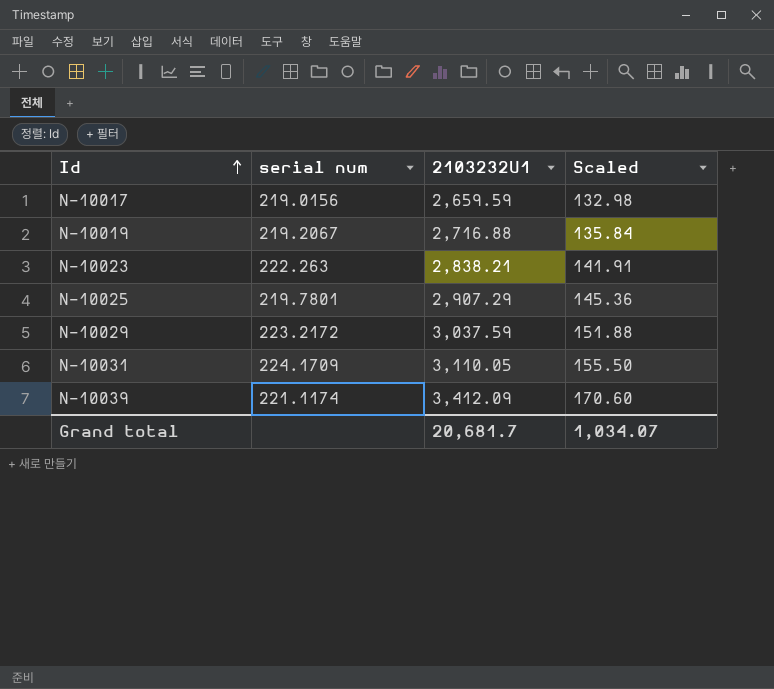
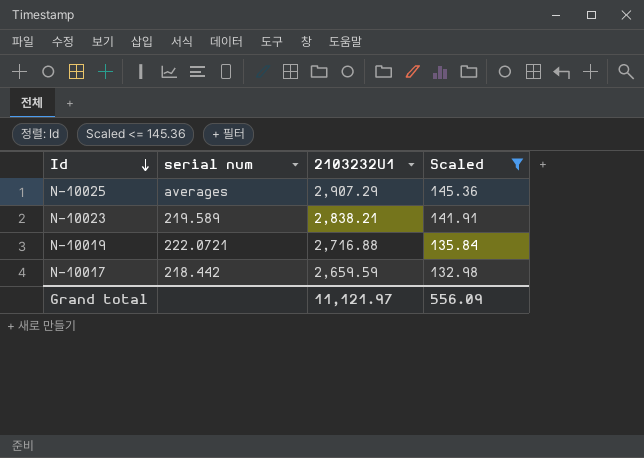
filter: none -> Scaled <= 145.36
row order: Id ascending -> Id descending
N-10025 | serial num: 219.7801 -> averages
N-10023 | serial num: 222.263 -> 219.589
N-10019 | serial num: 219.2067 -> 222.0721
N-10017 | serial num: 219.0156 -> 218.442
Grand total | 2103232U1: 20,681.7 -> 11,121.97
Grand total | Scaled: 1,034.07 -> 556.09

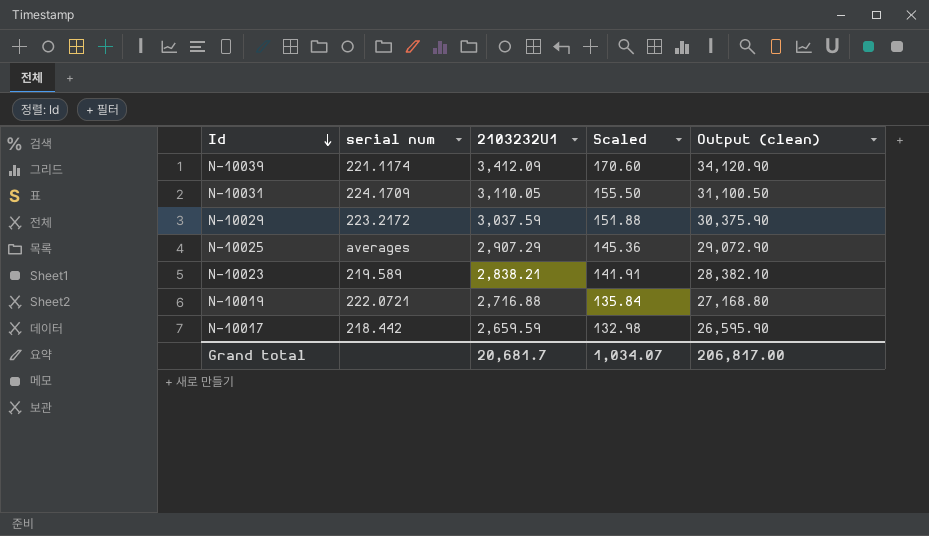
filter: Scaled <= 145.36 -> none
column Output (clean) | formula: none -> [2103232U1] * 10
Grand total | 2103232U1: 11,121.97 -> 20,681.7
Grand total | Scaled: 556.09 -> 1,034.07

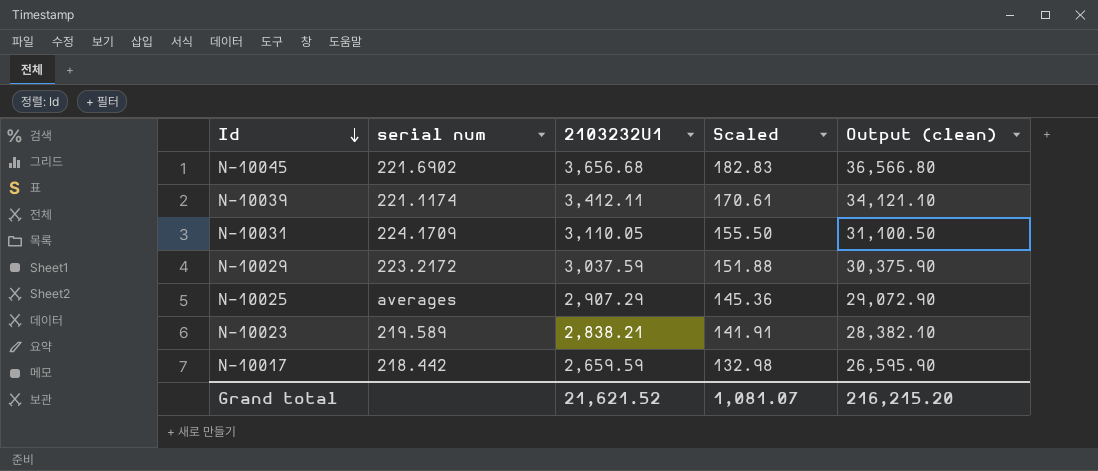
row N-10019: 222.0721 | 2,716.88 | 135.84 | 27,168.80 -> none
row N-10045: none -> 221.6902 | 3,656.68 | 182.83 | 36,566.80
N-10039 | 2103232U1: 3,412.09 -> 3,412.11
N-10039 | Scaled: 170.60 -> 170.61
N-10039 | Output (clean): 34,120.90 -> 34,121.10
Grand total | 2103232U1: 20,681.7 -> 21,621.52
Grand total | Scaled: 1,034.07 -> 1,081.07
Grand total | Output (clean): 206,817.00 -> 216,215.20

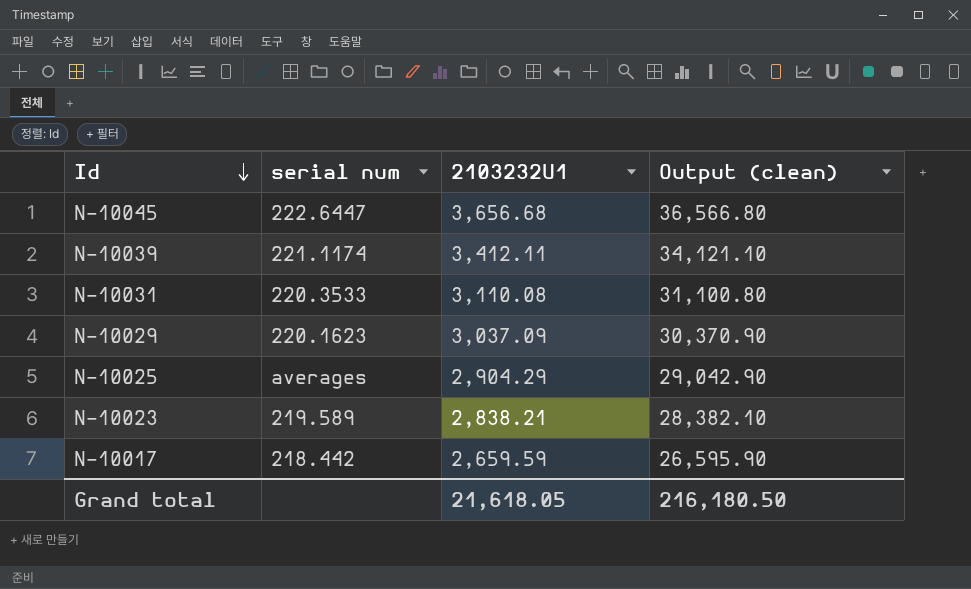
column Scaled | formula: [2103232U1] * 0.05 -> none
N-10045 | serial num: 221.6902 -> 222.6447
N-10031 | serial num: 224.1709 -> 220.3533
N-10031 | 2103232U1: 3,110.05 -> 3,110.08
N-10031 | Output (clean): 31,100.50 -> 31,100.80
N-10029 | serial num: 223.2172 -> 220.1623
N-10029 | 2103232U1: 3,037.59 -> 3,037.09
N-10029 | Output (clean): 30,375.90 -> 30,370.90
N-10025 | 2103232U1: 2,907.29 -> 2,904.29
N-10025 | Output (clean): 29,072.90 -> 29,042.90
Grand total | 2103232U1: 21,621.52 -> 21,618.05
Grand total | Output (clean): 216,215.20 -> 216,180.50

